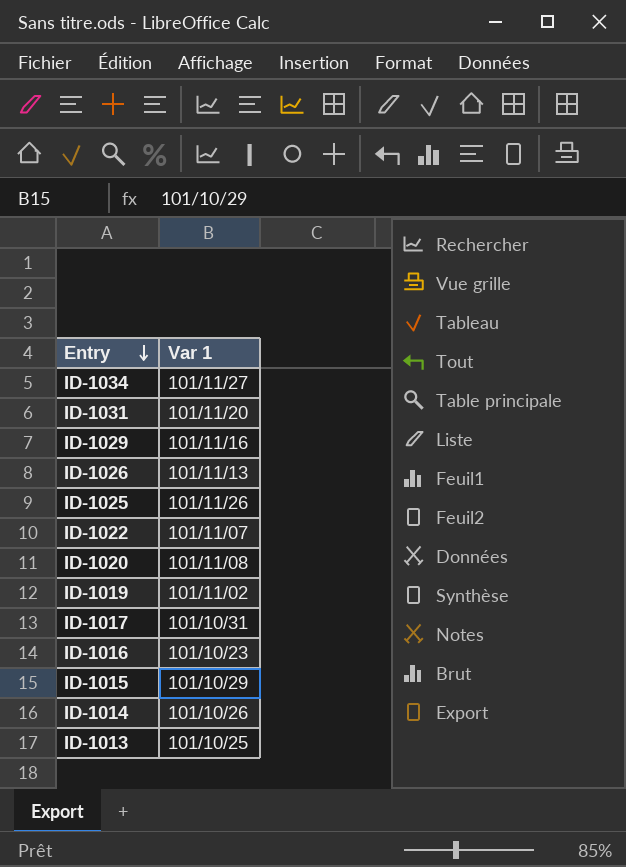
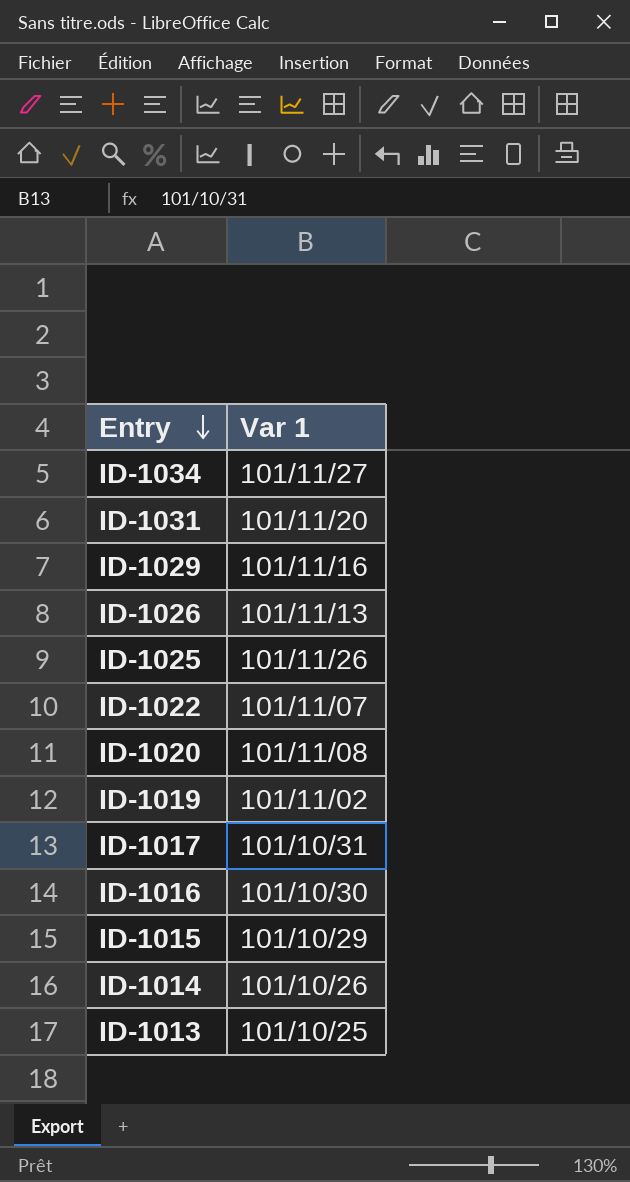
ID-1016 | Var 1: 101/10/23 -> 101/10/30

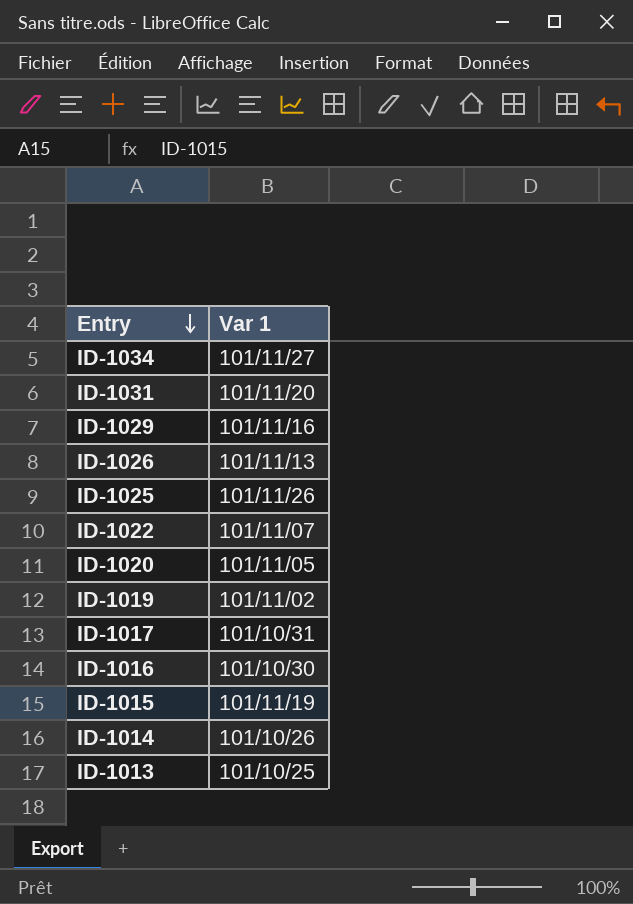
ID-1020 | Var 1: 101/11/08 -> 101/11/05
ID-1015 | Var 1: 101/10/29 -> 101/11/19

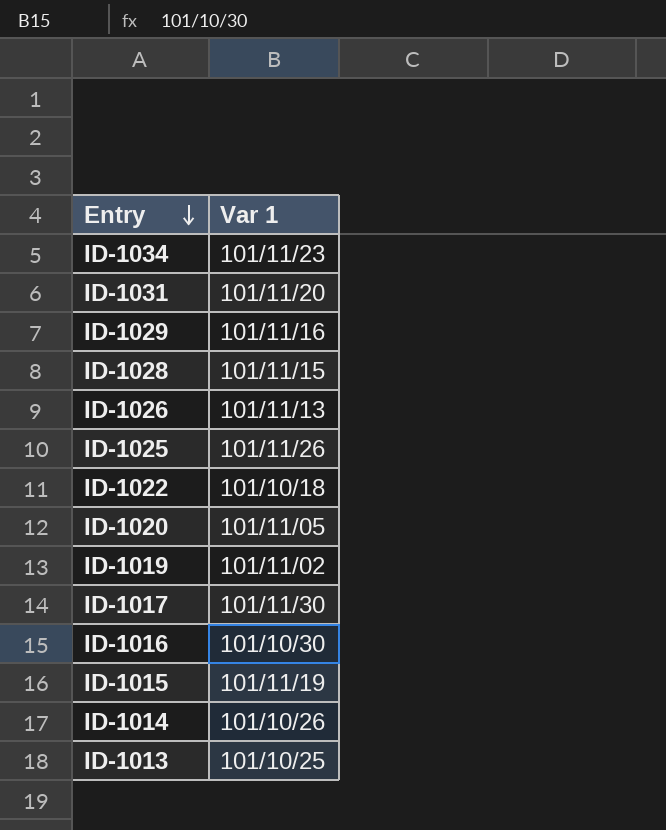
ID-1034 | Var 1: 101/11/27 -> 101/11/23
row ID-1028: none -> 101/11/15
ID-1022 | Var 1: 101/11/07 -> 101/10/18
ID-1017 | Var 1: 101/10/31 -> 101/11/30

